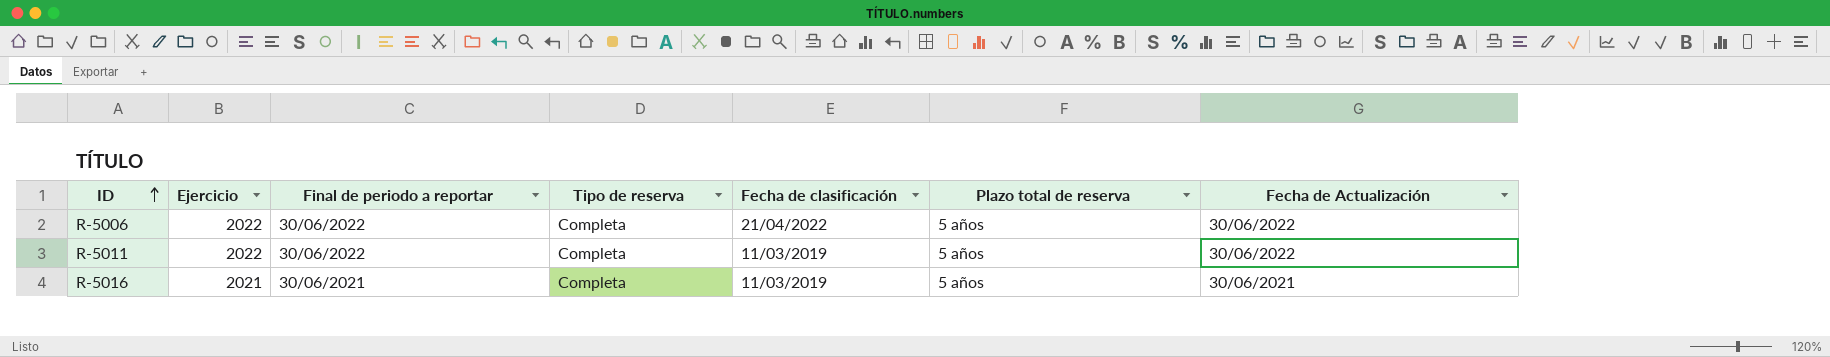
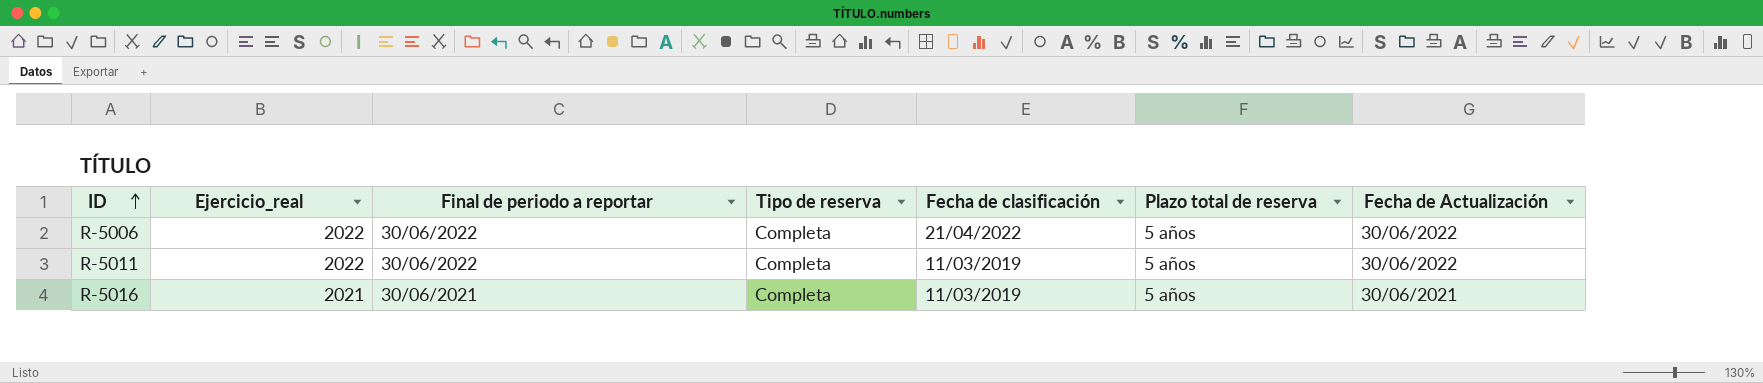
column name: Ejercicio -> Ejercicio_real

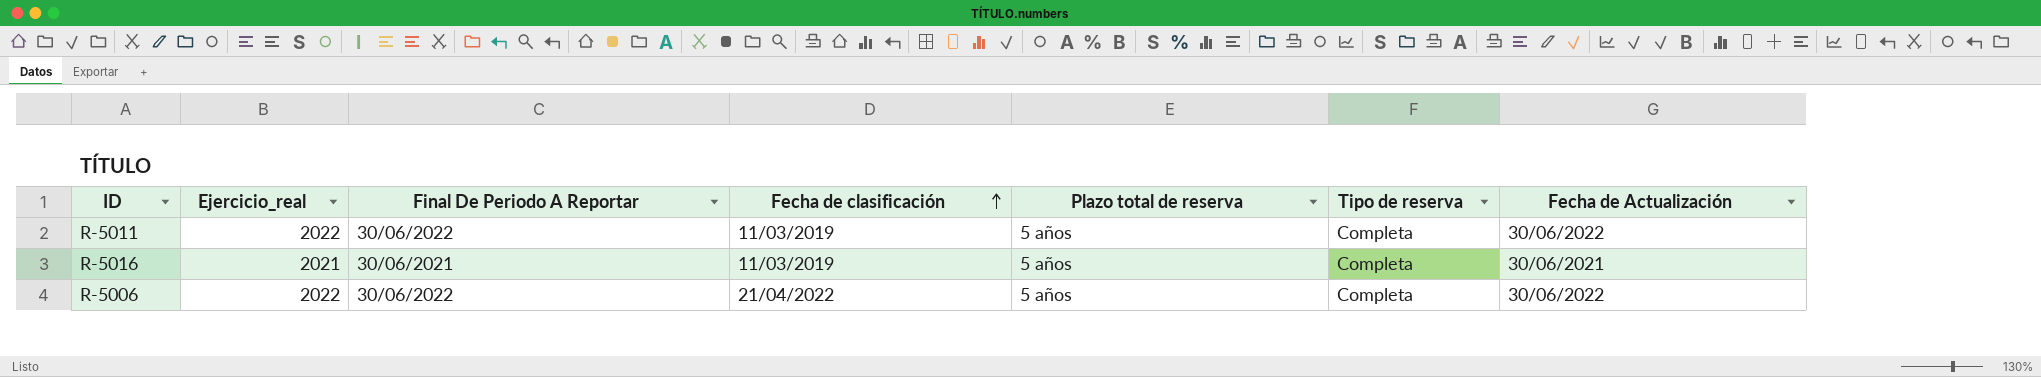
row order: ID ascending -> Fecha de clasificación ascending
column name: Final de periodo a reportar -> Final De Periodo A Reportar
column Tipo de reserva | position: 4 -> 6

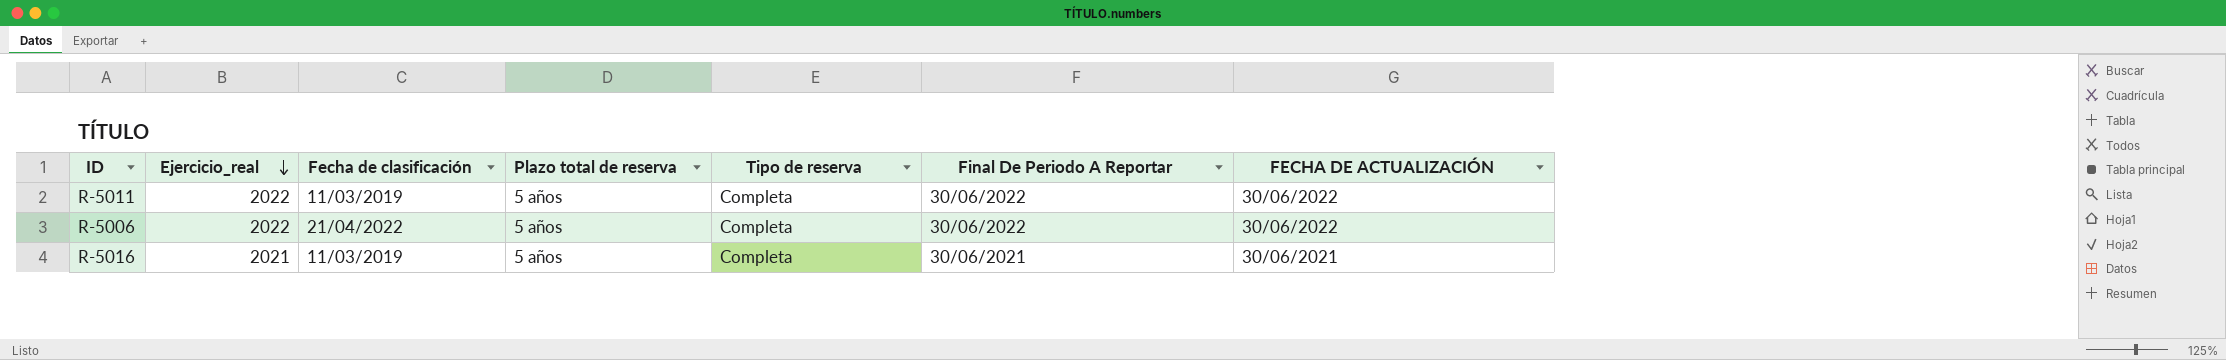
row order: Fecha de clasificación ascending -> Ejercicio_real descending
column Final De Periodo A Reportar | position: 3 -> 6
column name: Fecha de Actualización -> FECHA DE ACTUALIZACIÓN

